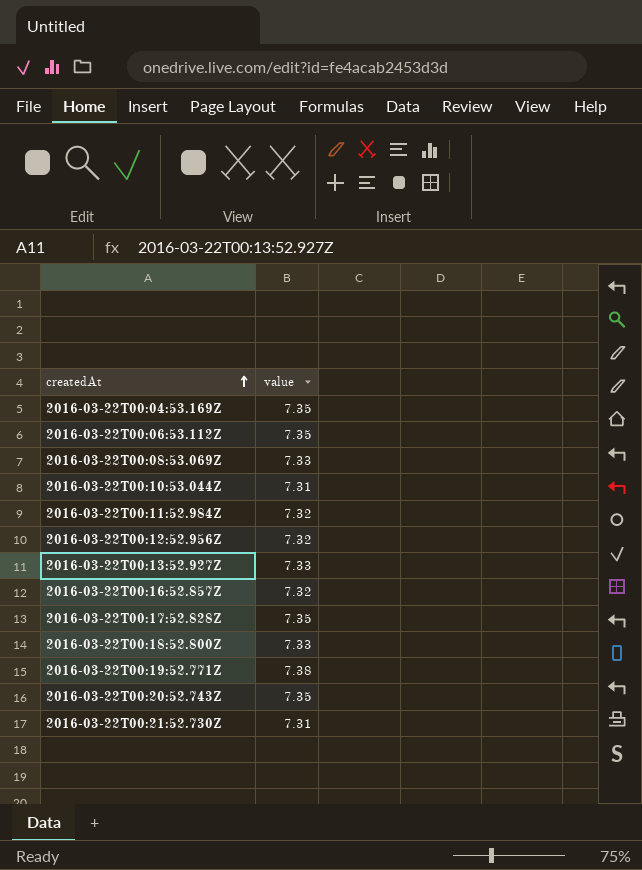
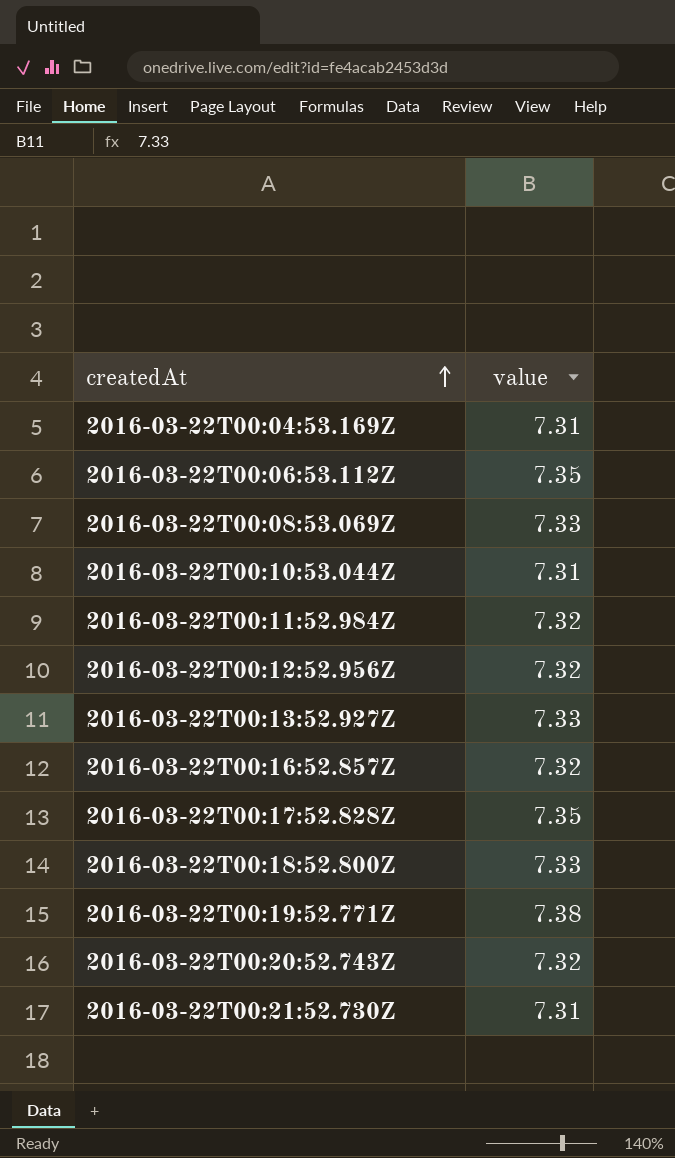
2016-03-22T00:04:53.169Z | value: 7.35 -> 7.31
2016-03-22T00:20:52.743Z | value: 7.35 -> 7.32

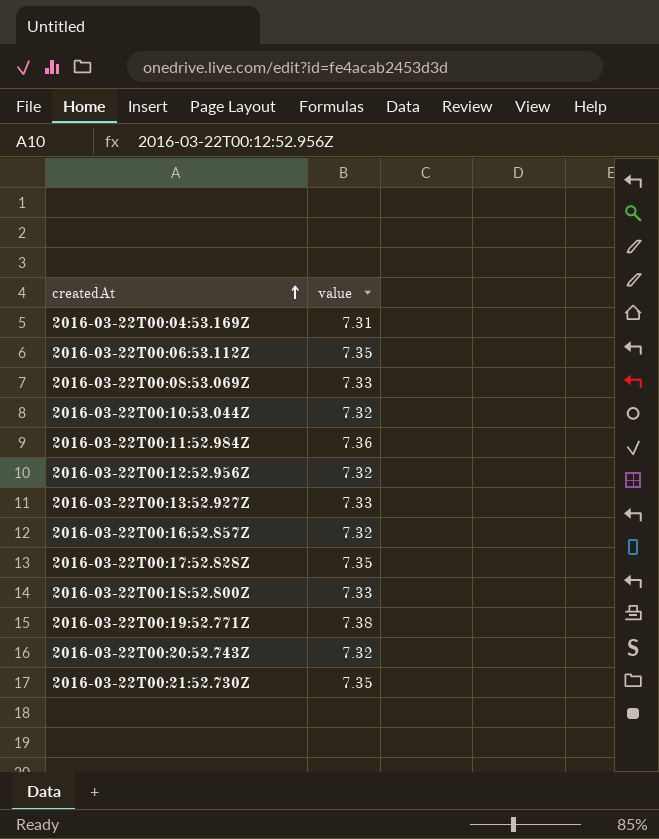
2016-03-22T00:10:53.044Z | value: 7.31 -> 7.32
2016-03-22T00:11:52.984Z | value: 7.32 -> 7.36
2016-03-22T00:21:52.730Z | value: 7.31 -> 7.35

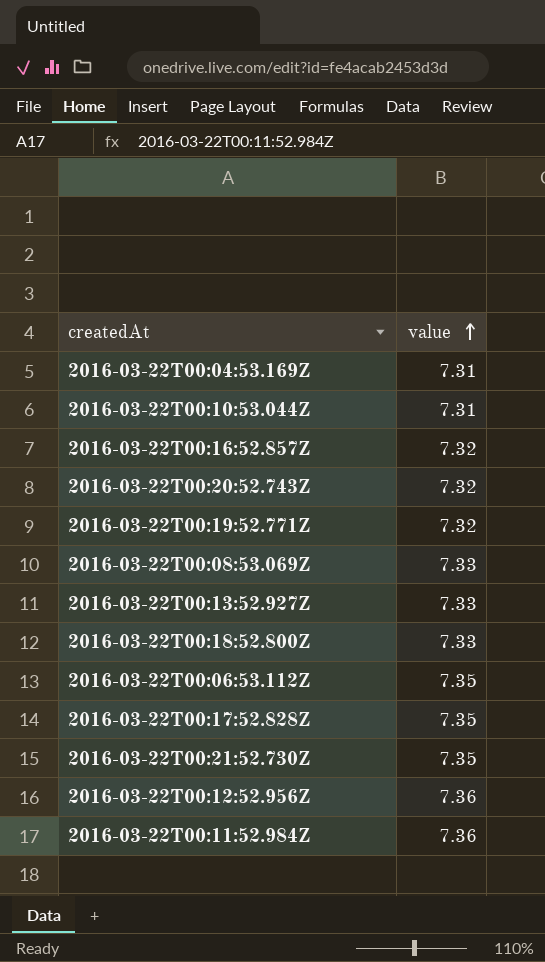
row order: createdAt ascending -> value ascending
2016-03-22T00:10:53.044Z | value: 7.32 -> 7.31
2016-03-22T00:19:52.771Z | value: 7.38 -> 7.32
2016-03-22T00:12:52.956Z | value: 7.32 -> 7.36

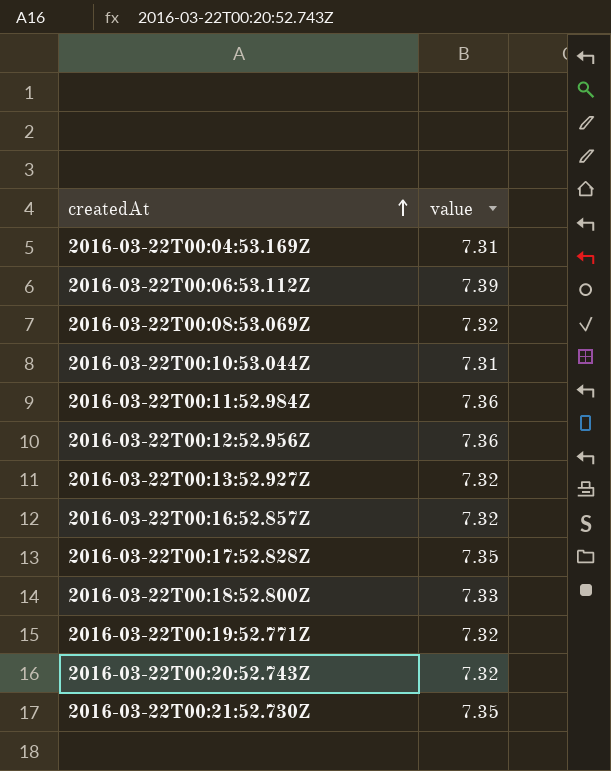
row order: value ascending -> createdAt ascending
2016-03-22T00:06:53.112Z | value: 7.35 -> 7.39
2016-03-22T00:08:53.069Z | value: 7.33 -> 7.32
2016-03-22T00:13:52.927Z | value: 7.33 -> 7.32

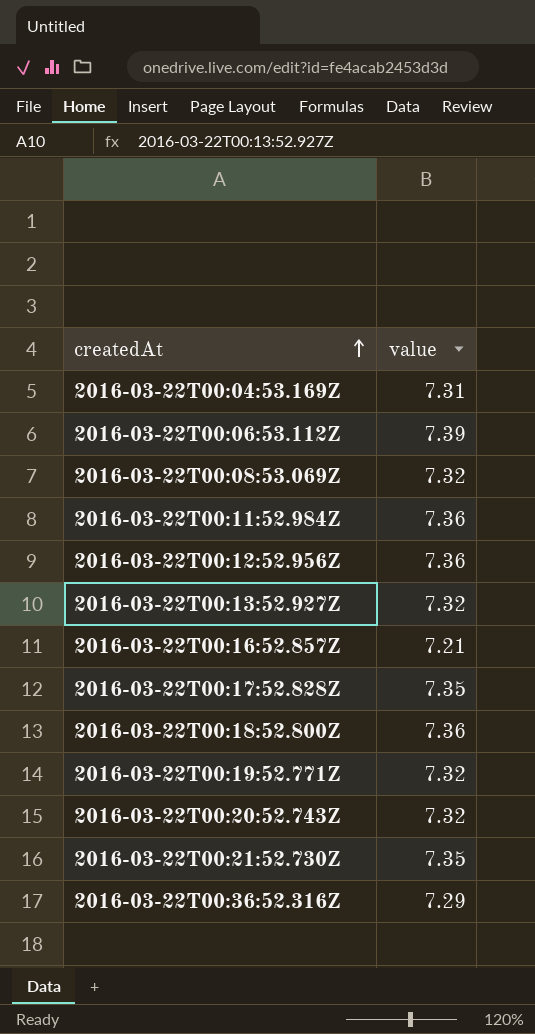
row 2016-03-22T00:10:53.044Z: 7.31 -> none
2016-03-22T00:16:52.857Z | value: 7.32 -> 7.21
2016-03-22T00:18:52.800Z | value: 7.33 -> 7.36
row 2016-03-22T00:36:52.316Z: none -> 7.29

